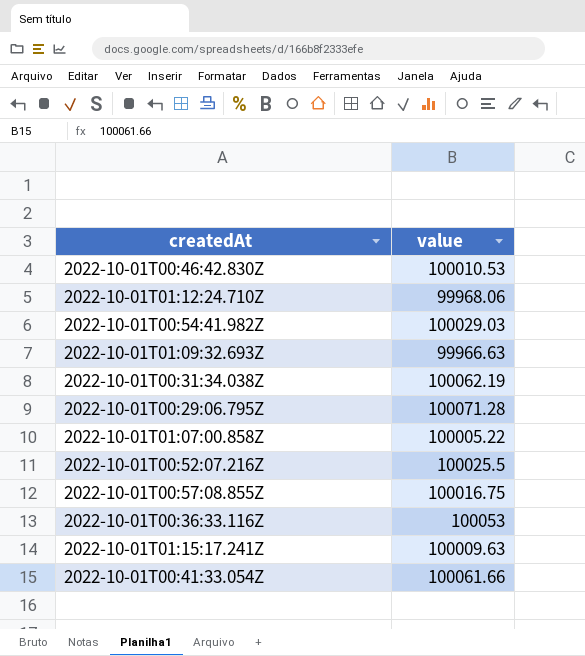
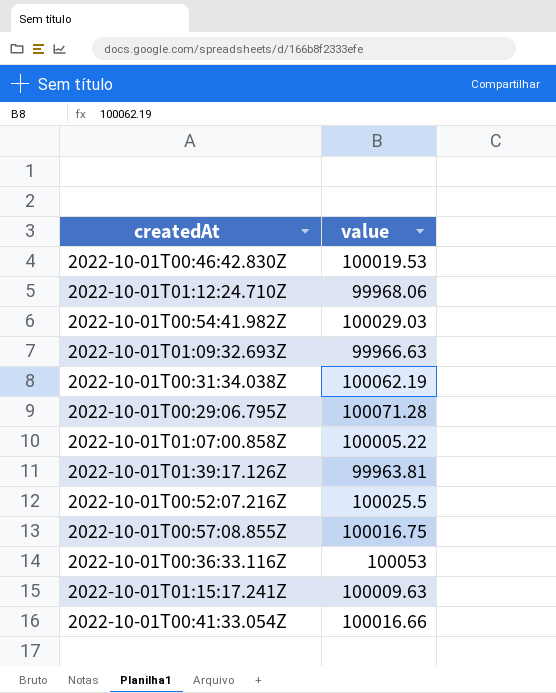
2022-10-01T00:46:42.830Z | value: 100010.53 -> 100019.53
row 2022-10-01T01:39:17.126Z: none -> 99963.81
2022-10-01T00:41:33.054Z | value: 100061.66 -> 100016.66

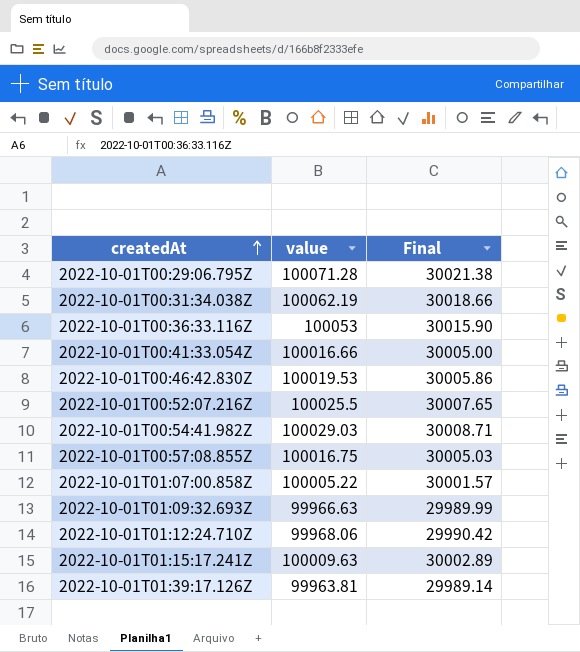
row order: none -> createdAt ascending
column Final | formula: none -> [value] * 0.3

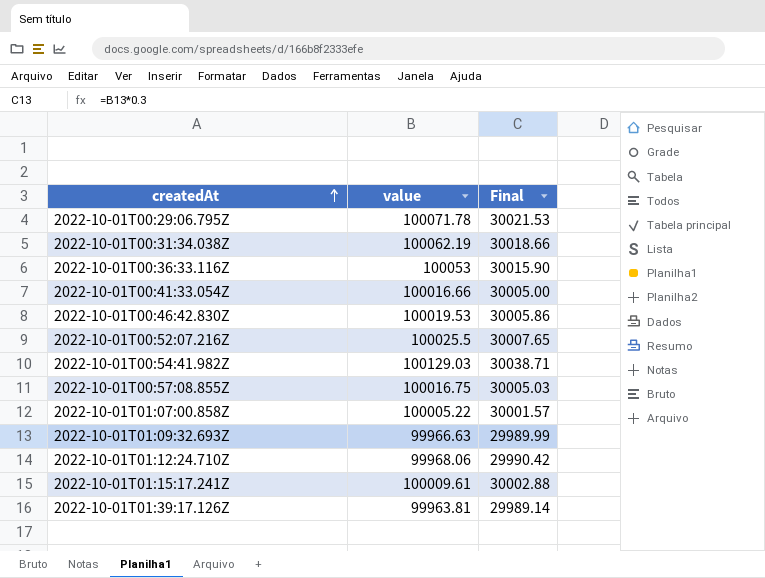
2022-10-01T00:29:06.795Z | value: 100071.28 -> 100071.78
2022-10-01T00:29:06.795Z | Final: 30021.38 -> 30021.53
2022-10-01T00:54:41.982Z | value: 100029.03 -> 100129.03
2022-10-01T00:54:41.982Z | Final: 30008.71 -> 30038.71
2022-10-01T01:15:17.241Z | value: 100009.63 -> 100009.61
2022-10-01T01:15:17.241Z | Final: 30002.89 -> 30002.88

